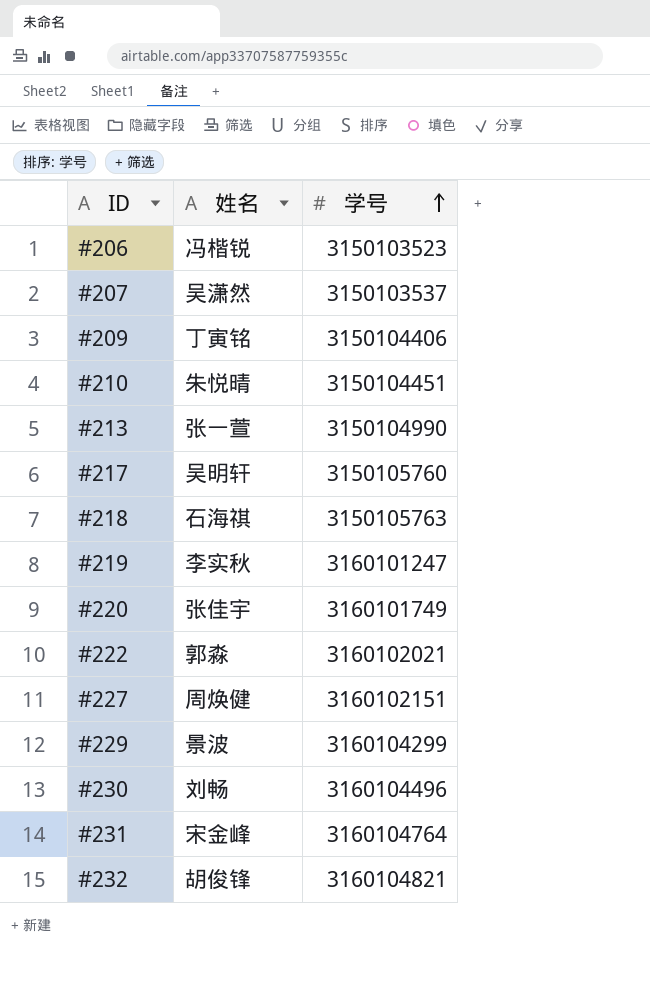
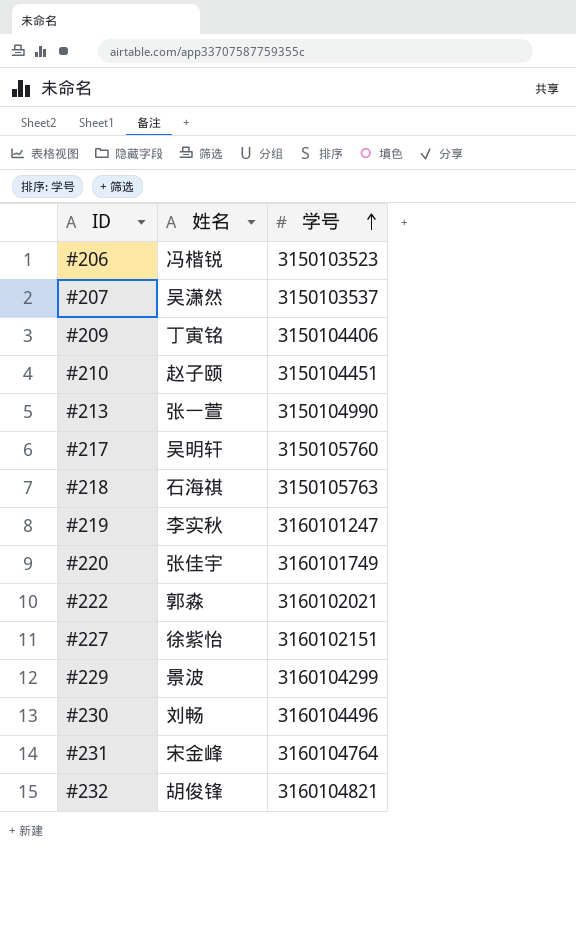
#210 | 姓名: 朱悦晴 -> 赵子颐
#227 | 姓名: 周焕健 -> 徐紫怡

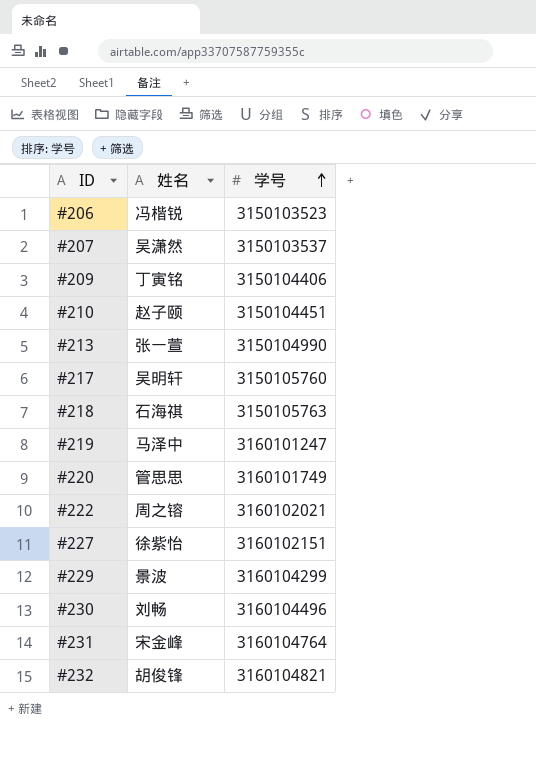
#219 | 姓名: 李实秋 -> 马泽中
#220 | 姓名: 张佳宇 -> 管思思
#222 | 姓名: 郭淼 -> 周之镕

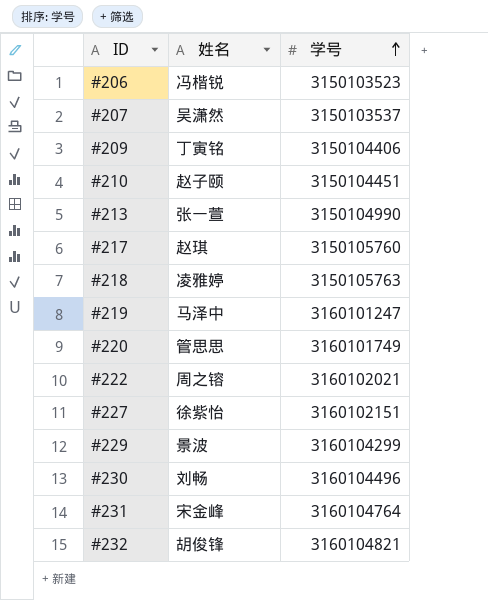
#217 | 姓名: 吴明轩 -> 赵琪
#218 | 姓名: 石海祺 -> 凌雅婷

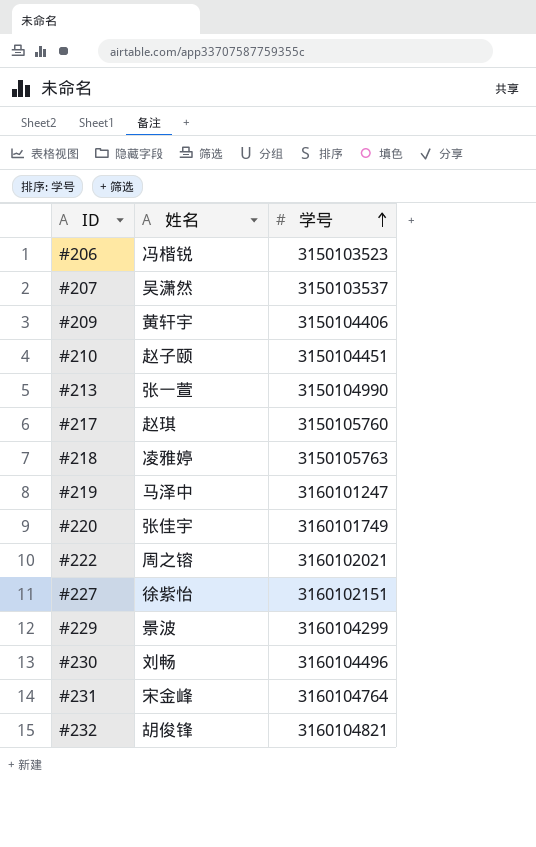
#209 | 姓名: 丁寅铭 -> 黄轩宇
#220 | 姓名: 管思思 -> 张佳宇

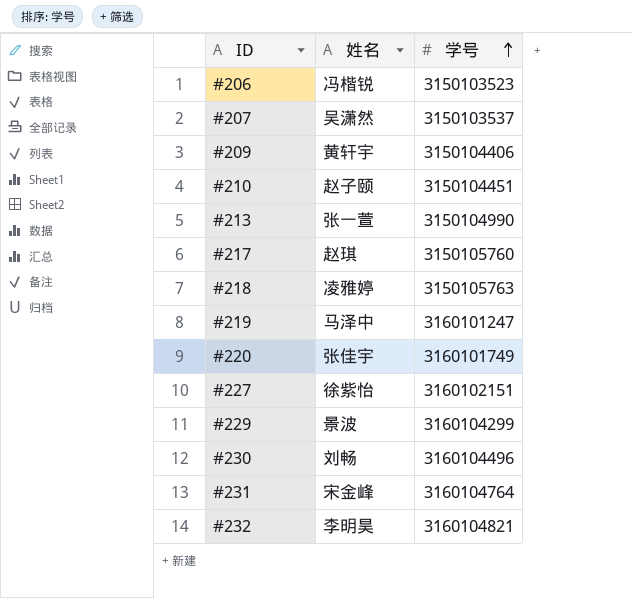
row #222: 周之镕 | 3160102021 -> none
#232 | 姓名: 胡俊锋 -> 李明昊

